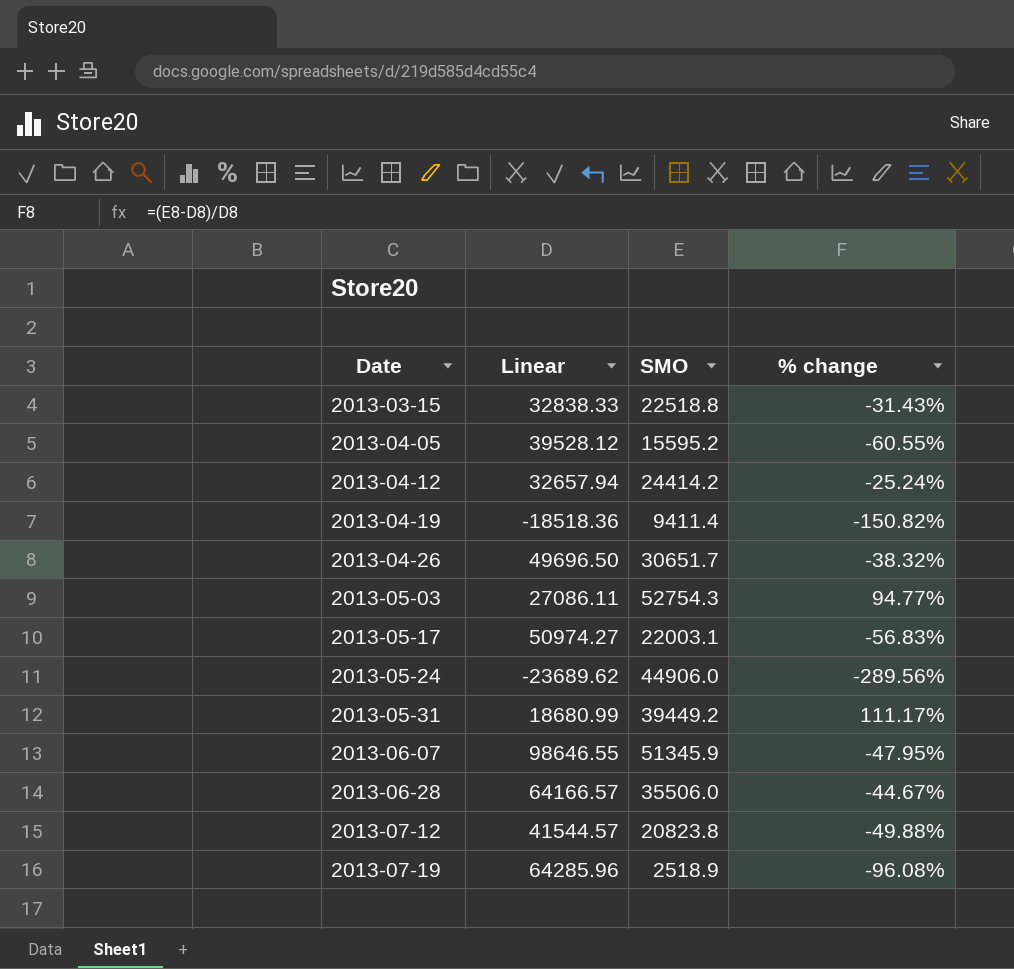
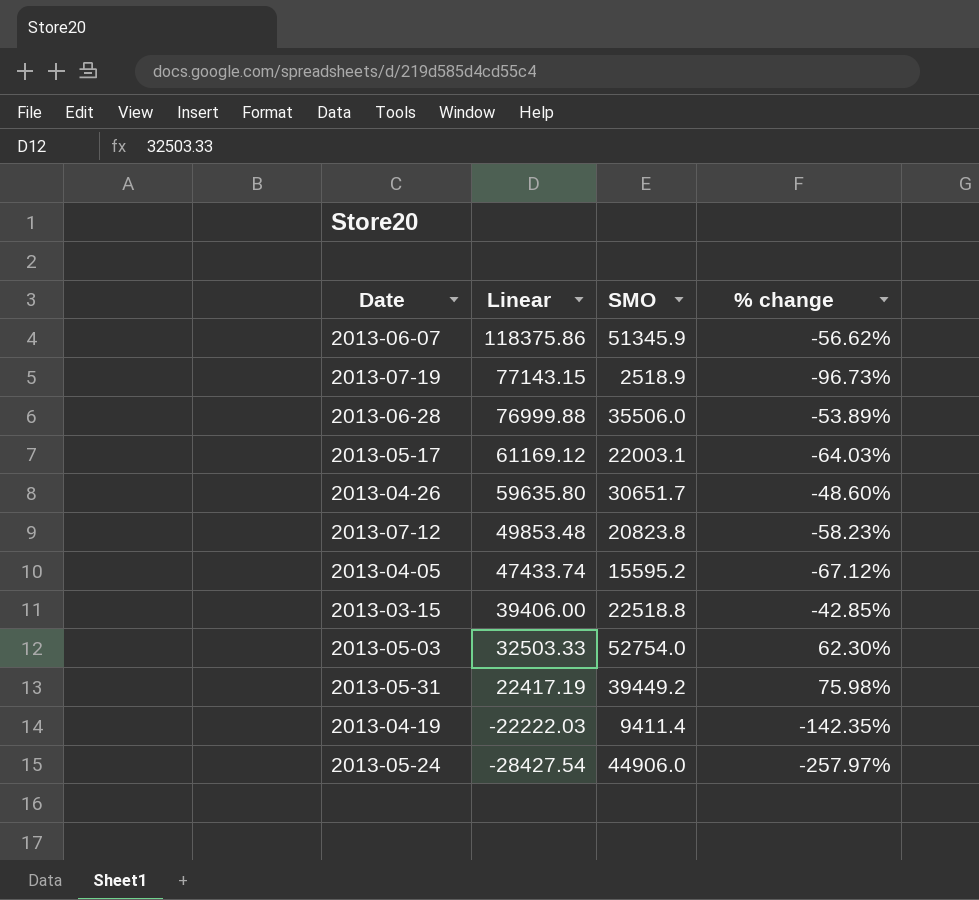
row order: Date ascending -> Linear descending
row 2013-04-12: 32657.94 | 24414.2 | -25.24% -> none
2013-06-07 | Linear: 98646.55 -> 118375.86
2013-06-07 | % change: -47.95% -> -56.62%
2013-07-19 | Linear: 64285.96 -> 77143.15
2013-07-19 | % change: -96.08% -> -96.73%
2013-06-28 | Linear: 64166.57 -> 76999.88
2013-06-28 | % change: -44.67% -> -53.89%
2013-05-17 | Linear: 50974.27 -> 61169.12
2013-05-17 | % change: -56.83% -> -64.03%
2013-04-26 | Linear: 49696.50 -> 59635.80
2013-04-26 | % change: -38.32% -> -48.60%
2013-07-12 | Linear: 41544.57 -> 49853.48
2013-07-12 | % change: -49.88% -> -58.23%
2013-04-05 | Linear: 39528.12 -> 47433.74
2013-04-05 | % change: -60.55% -> -67.12%
2013-03-15 | Linear: 32838.33 -> 39406.00
2013-03-15 | % change: -31.43% -> -42.85%
2013-05-03 | Linear: 27086.11 -> 32503.33
2013-05-03 | SMO: 52754.3 -> 52754.0
2013-05-03 | % change: 94.77% -> 62.30%
2013-05-31 | Linear: 18680.99 -> 22417.19
2013-05-31 | % change: 111.17% -> 75.98%
2013-04-19 | Linear: -18518.36 -> -22222.03
2013-04-19 | % change: -150.82% -> -142.35%
2013-05-24 | Linear: -23689.62 -> -28427.54
2013-05-24 | % change: -289.56% -> -257.97%

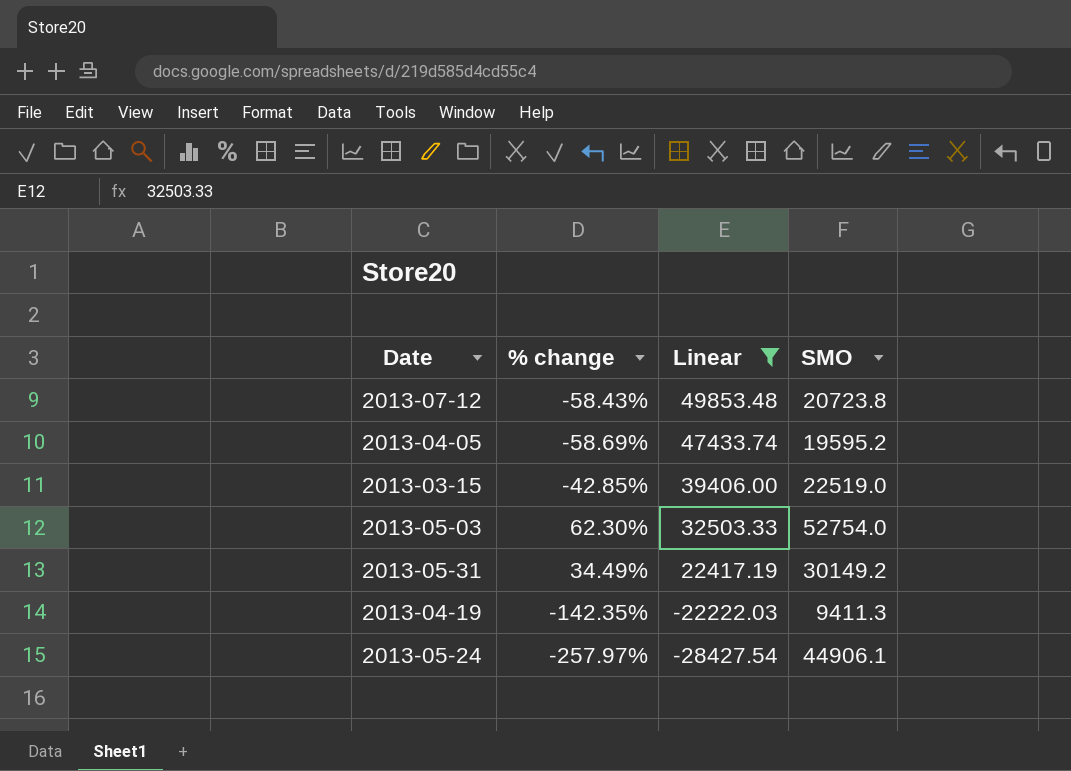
filter: none -> Linear <= 49853.48
column % change | position: 4 -> 2
2013-07-12 | % change: -58.23% -> -58.43%
2013-07-12 | SMO: 20823.8 -> 20723.8
2013-04-05 | % change: -67.12% -> -58.69%
2013-04-05 | SMO: 15595.2 -> 19595.2
2013-03-15 | SMO: 22518.8 -> 22519.0
2013-05-31 | % change: 75.98% -> 34.49%
2013-05-31 | SMO: 39449.2 -> 30149.2
2013-04-19 | SMO: 9411.4 -> 9411.3
2013-05-24 | SMO: 44906.0 -> 44906.1

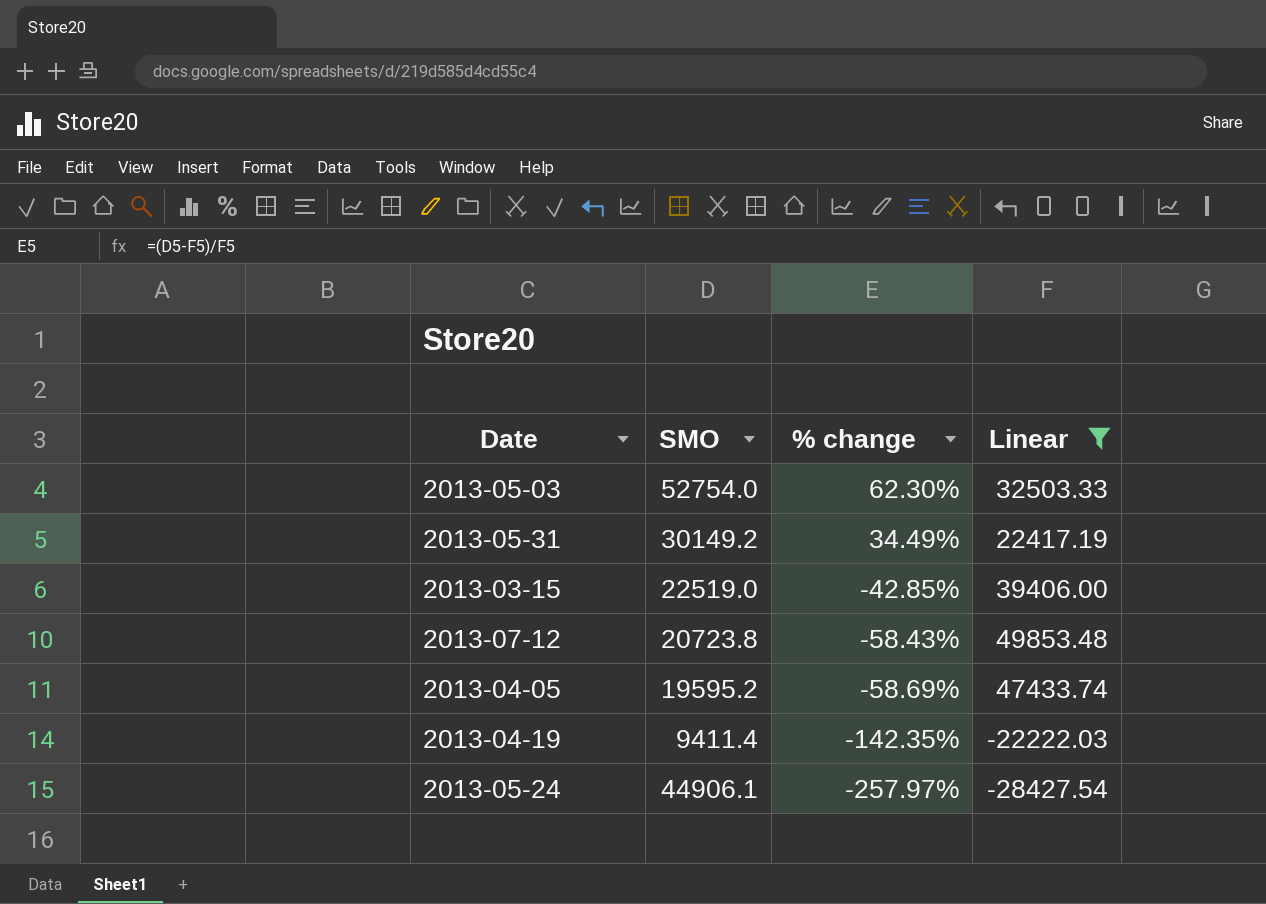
row order: Linear descending -> % change descending
column SMO | position: 4 -> 2
2013-04-19 | SMO: 9411.3 -> 9411.4

